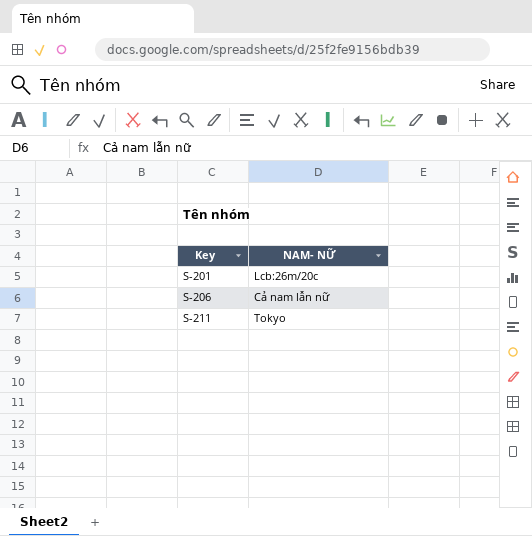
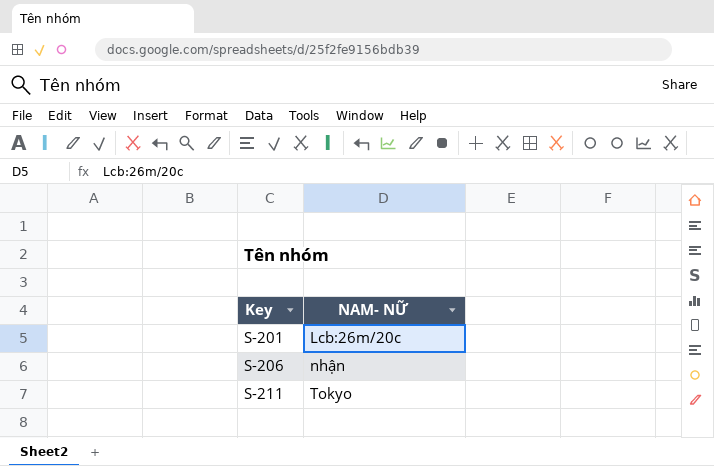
S-206 | NAM- NỮ: Cả nam lẫn nữ -> nhận

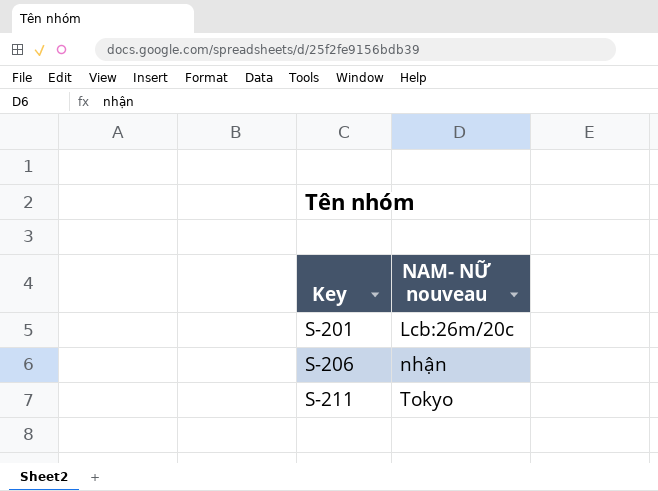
column name: NAM- NỮ -> NAM- NỮ nouveau

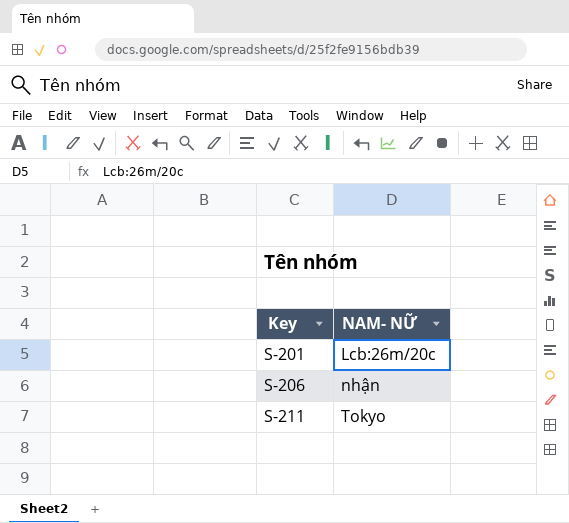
column name: NAM- NỮ nouveau -> NAM- NỮ

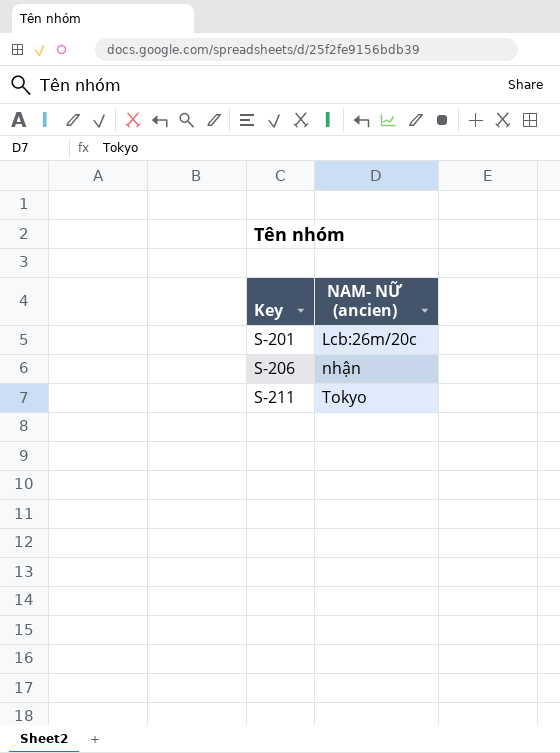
column name: NAM- NỮ -> NAM- NỮ (ancien)

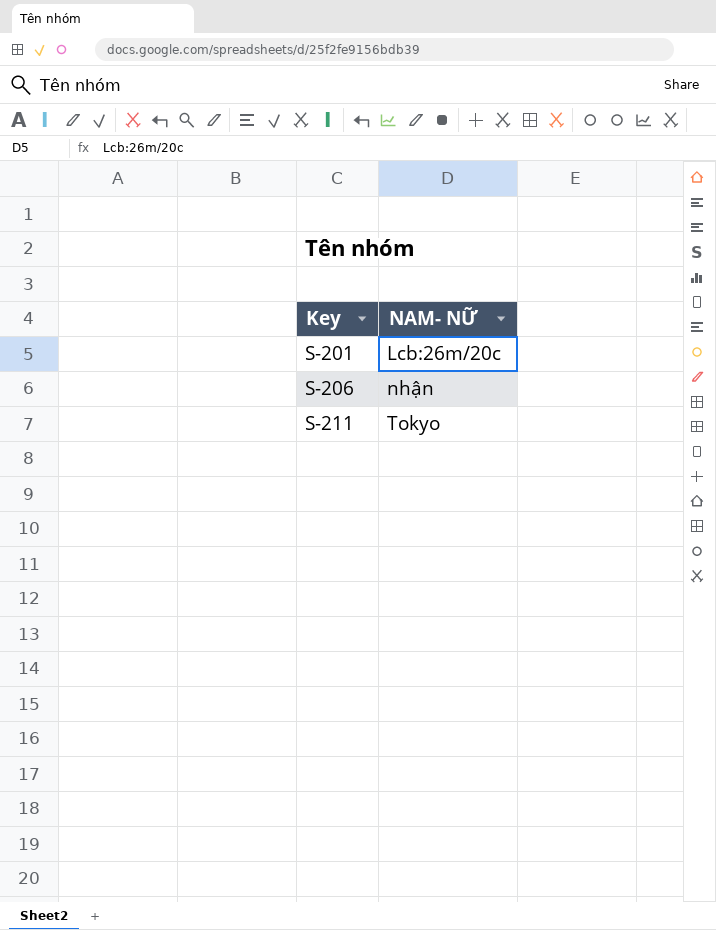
column name: NAM- NỮ (ancien) -> NAM- NỮ

